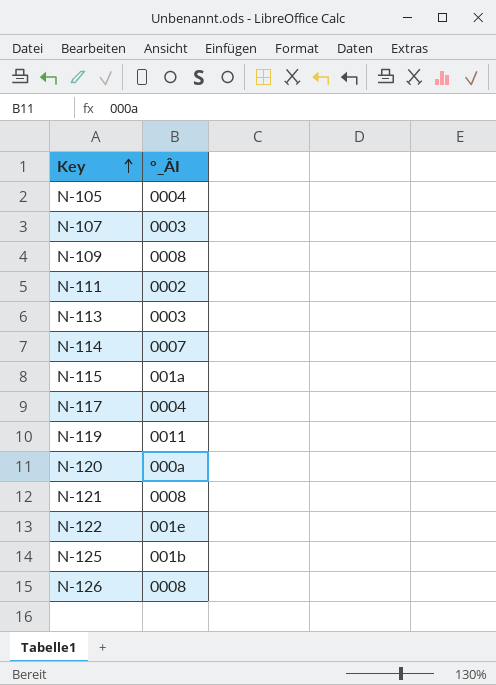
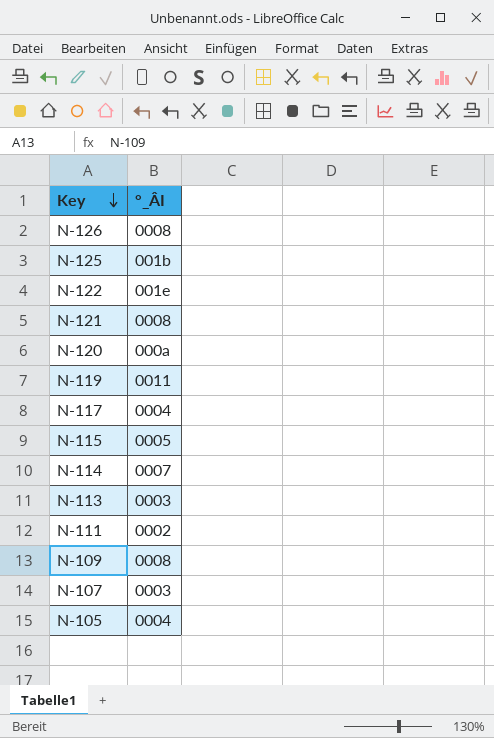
row order: Key ascending -> Key descending
N-115 | °_ÂI: 001a -> 0005

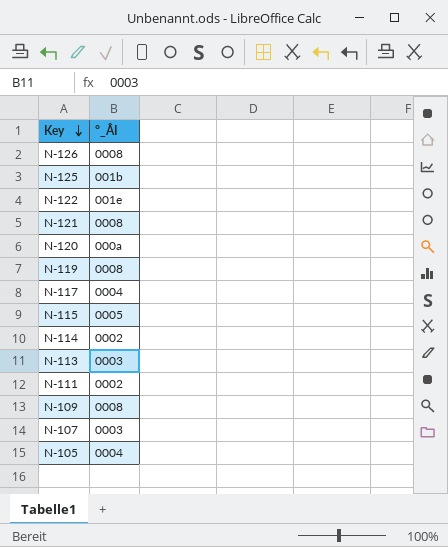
N-119 | °_ÂI: 0011 -> 0008
N-114 | °_ÂI: 0007 -> 0002

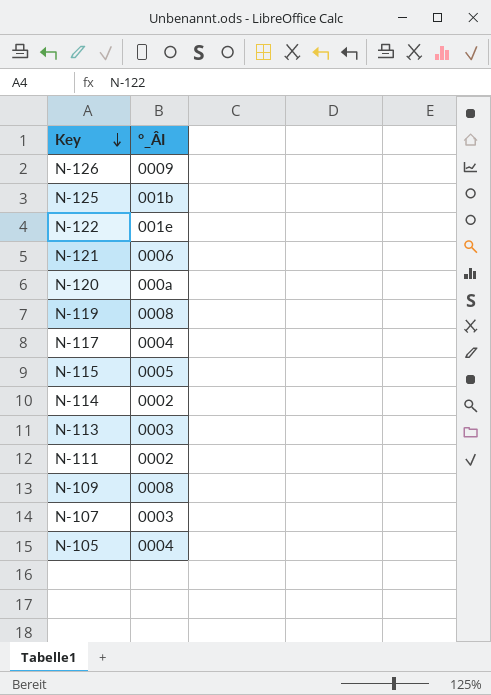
N-126 | °_ÂI: 0008 -> 0009
N-121 | °_ÂI: 0008 -> 0006

